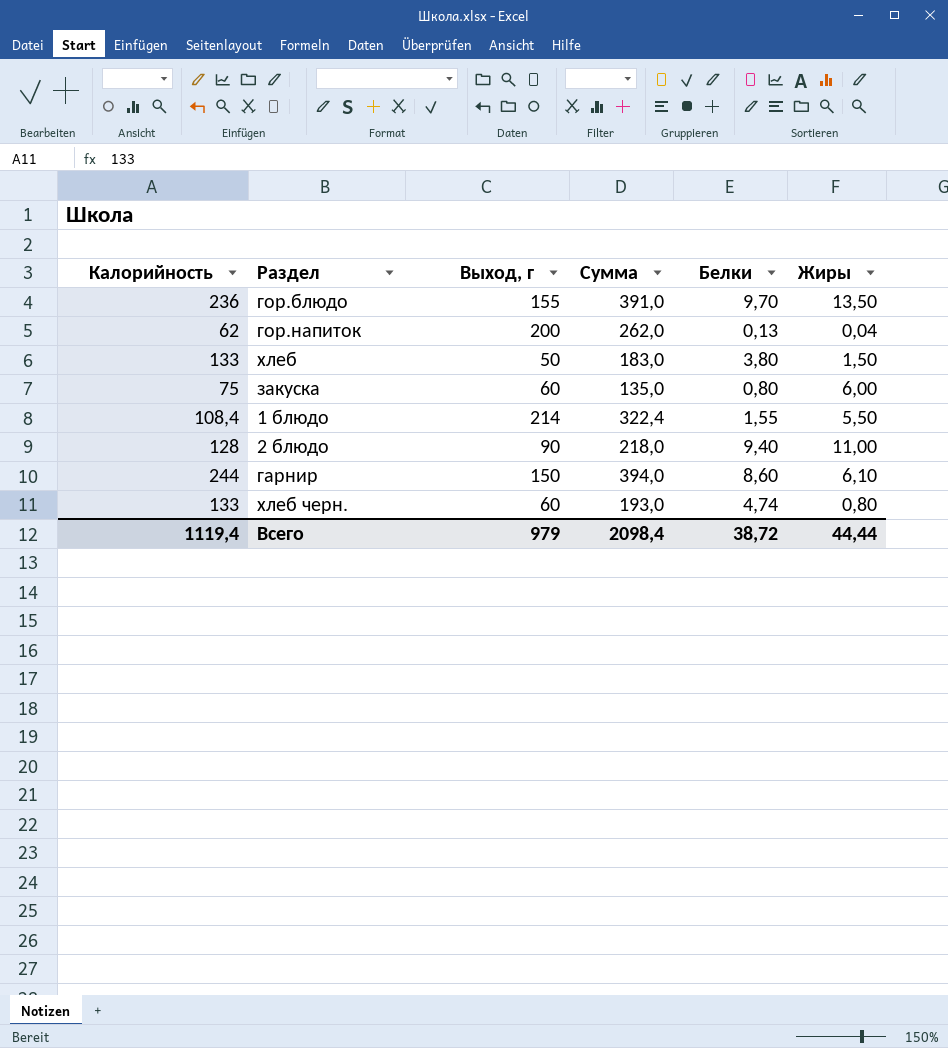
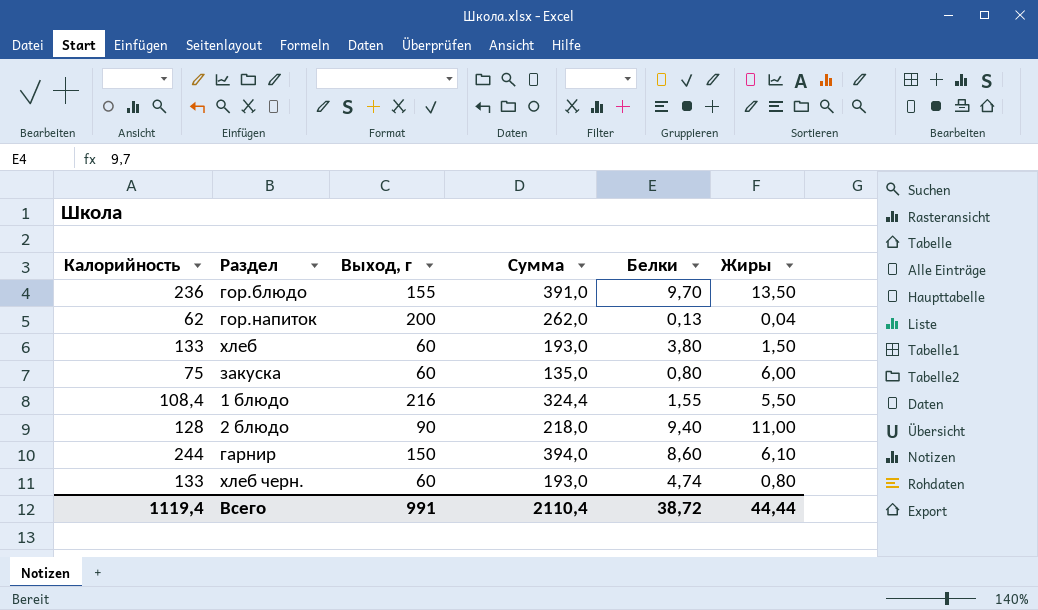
хлеб | Выход, г: 50 -> 60
хлеб | Сумма: 183,0 -> 193,0
1 блюдо | Выход, г: 214 -> 216
1 блюдо | Сумма: 322,4 -> 324,4
Всего | Выход, г: 979 -> 991
Всего | Сумма: 2098,4 -> 2110,4

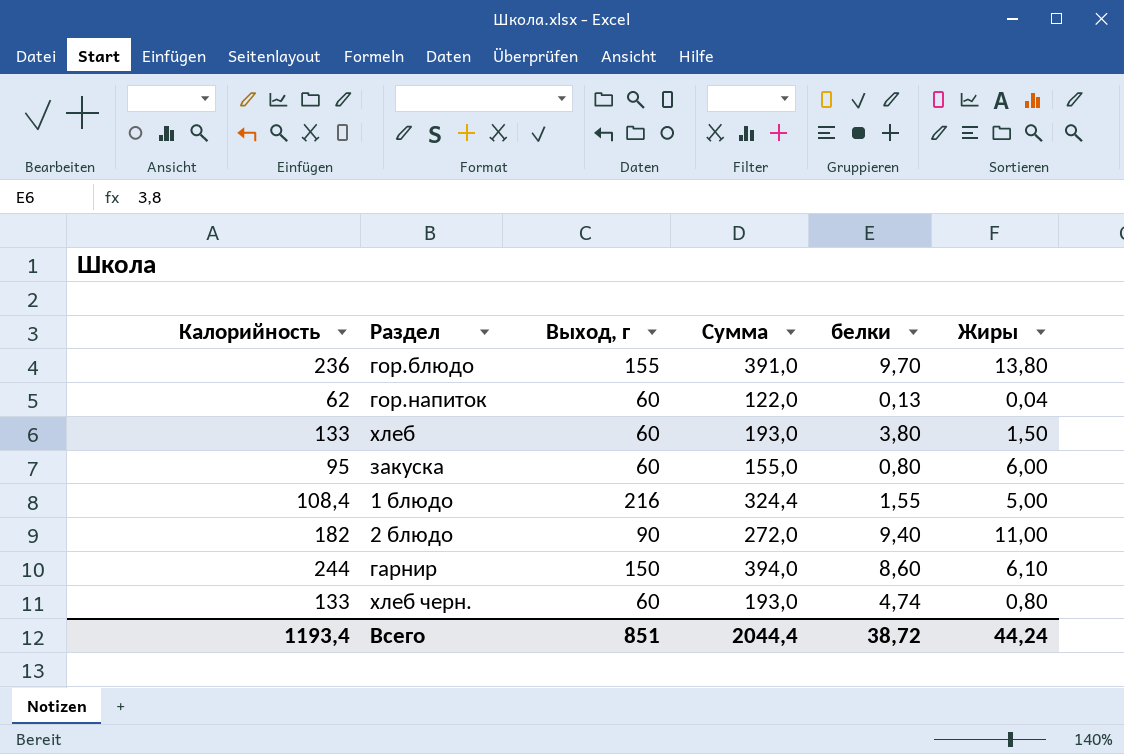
column name: Белки -> белки
гор.блюдо | Жиры: 13,50 -> 13,80
гор.напиток | Выход, г: 200 -> 60
гор.напиток | Сумма: 262,0 -> 122,0
закуска | Калорийность: 75 -> 95
закуска | Сумма: 135,0 -> 155,0
1 блюдо | Жиры: 5,50 -> 5,00
2 блюдо | Калорийность: 128 -> 182
2 блюдо | Сумма: 218,0 -> 272,0
Всего | Калорийность: 1119,4 -> 1193,4
Всего | Выход, г: 991 -> 851
Всего | Сумма: 2110,4 -> 2044,4
Всего | Жиры: 44,44 -> 44,24

